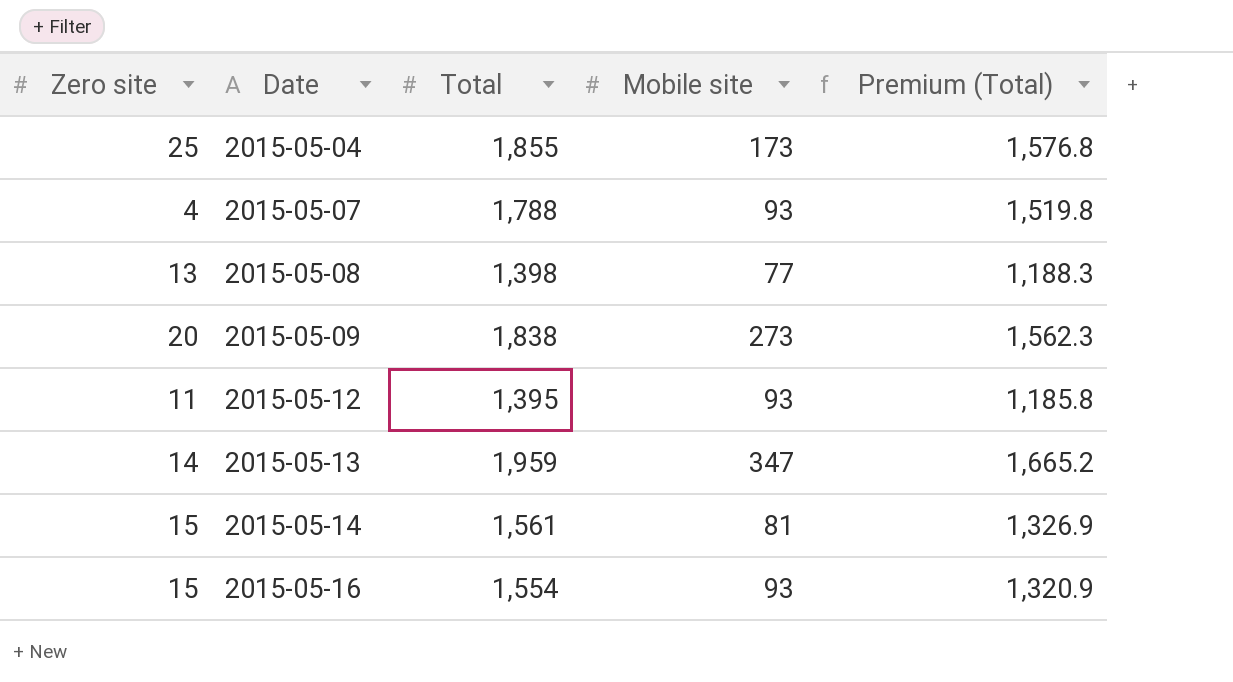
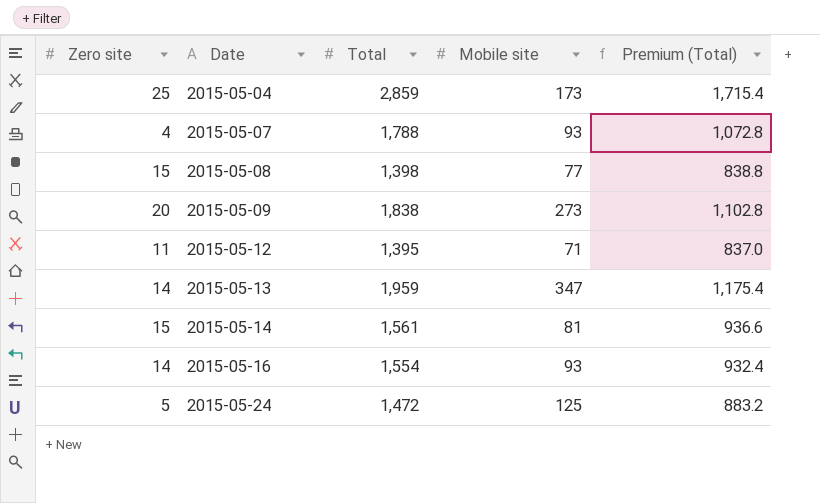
column Premium (Total) | formula: [Total] * 0.85 -> [Total] * 0.6
2015-05-04 | Total: 1,855 -> 2,859
2015-05-08 | Zero site: 13 -> 15
2015-05-12 | Mobile site: 93 -> 71
2015-05-16 | Zero site: 15 -> 14
row 2015-05-24: none -> 5 | 1,472 | 125 | 883.2

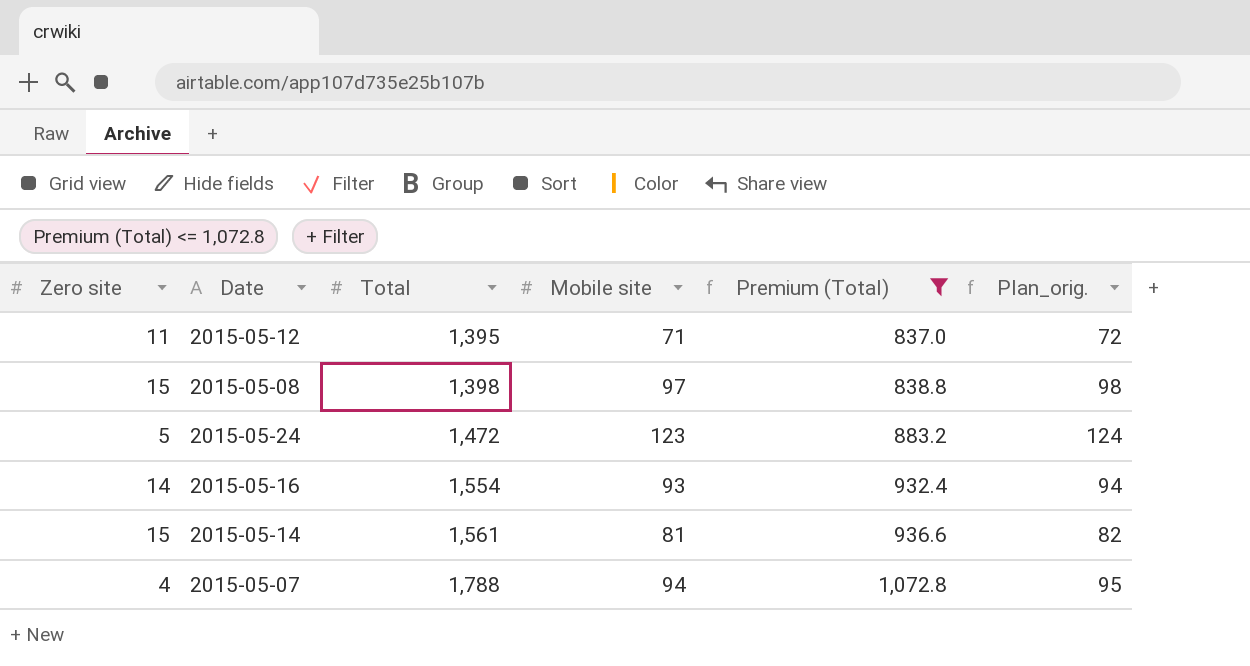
filter: none -> Premium (Total) <= 1,072.8
row order: Date ascending -> Total ascending
column Plan_orig. | formula: none -> [Mobile site] + 1
2015-05-08 | Mobile site: 77 -> 97
2015-05-24 | Mobile site: 125 -> 123
2015-05-07 | Mobile site: 93 -> 94

